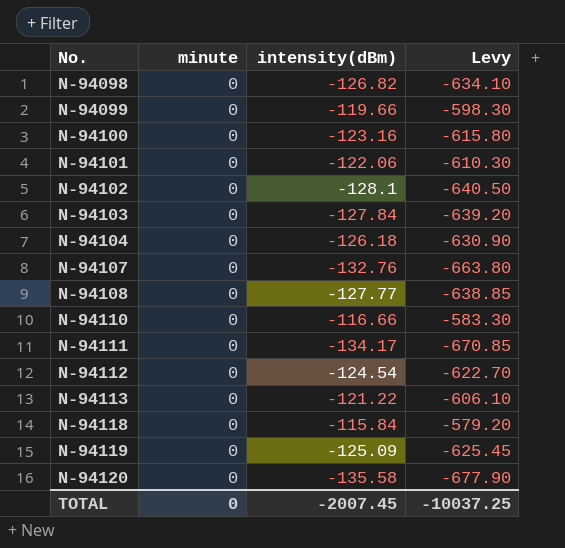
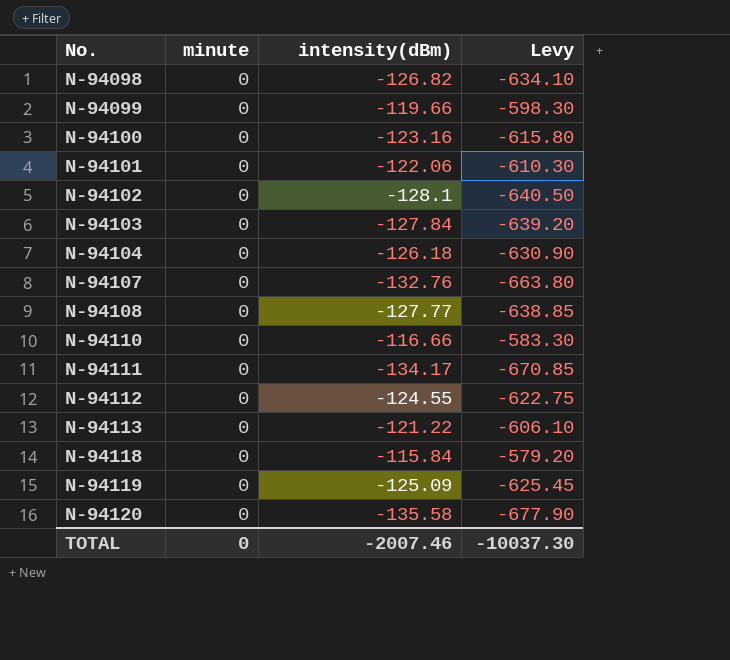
N-94112 | intensity(dBm): -124.54 -> -124.55
N-94112 | Levy: -622.70 -> -622.75
TOTAL | intensity(dBm): -2007.45 -> -2007.46
TOTAL | Levy: -10037.25 -> -10037.30

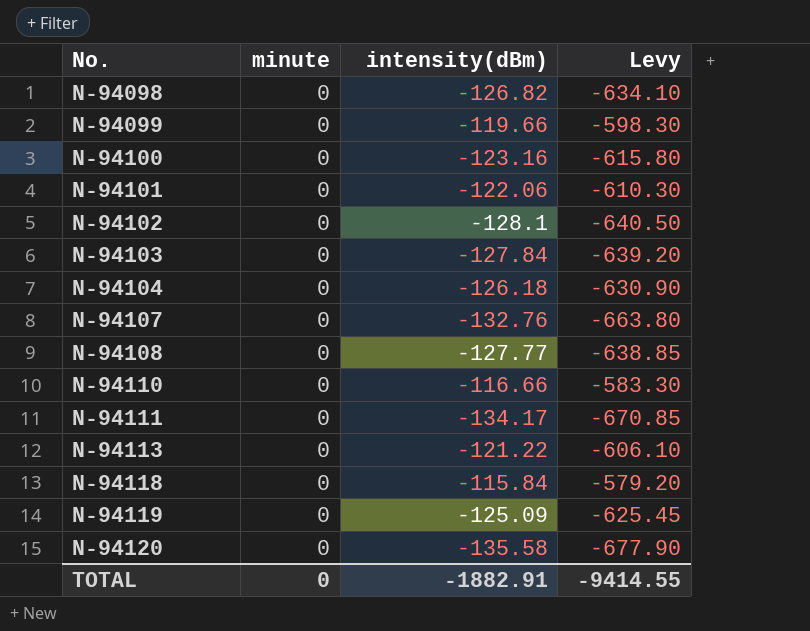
row N-94112: 0 | -124.55 | -622.75 -> none
TOTAL | intensity(dBm): -2007.46 -> -1882.91
TOTAL | Levy: -10037.30 -> -9414.55

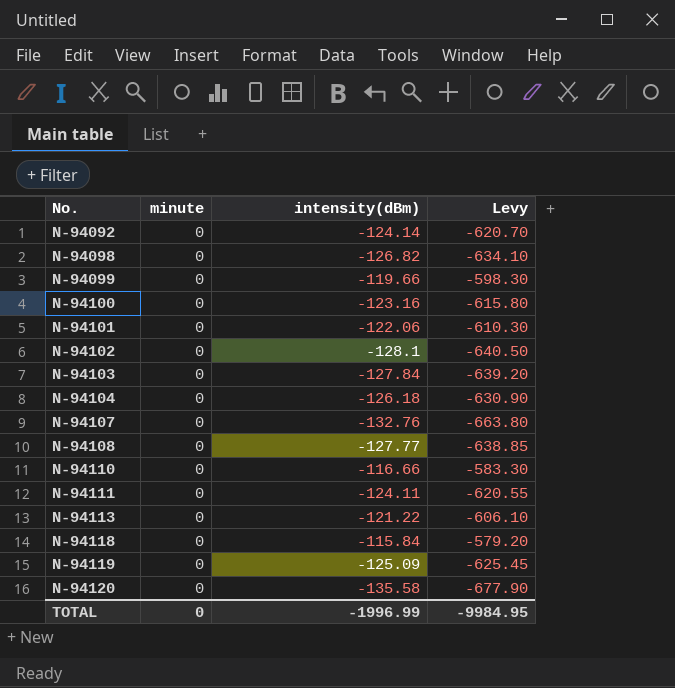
row N-94092: none -> 0 | -124.14 | -620.70
N-94111 | intensity(dBm): -134.17 -> -124.11
N-94111 | Levy: -670.85 -> -620.55
TOTAL | intensity(dBm): -1882.91 -> -1996.99
TOTAL | Levy: -9414.55 -> -9984.95

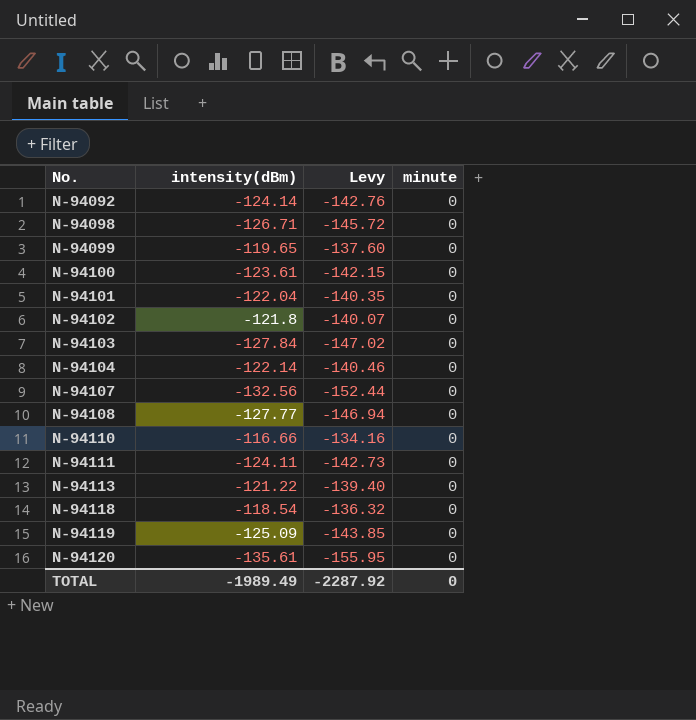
column Levy | formula: [intensity(dBm)] * 5 -> [intensity(dBm)] * 1.15
column minute | position: 2 -> 4
N-94098 | intensity(dBm): -126.82 -> -126.71
N-94099 | intensity(dBm): -119.66 -> -119.65
N-94100 | intensity(dBm): -123.16 -> -123.61
N-94101 | intensity(dBm): -122.06 -> -122.04
N-94102 | intensity(dBm): -128.1 -> -121.8
N-94104 | intensity(dBm): -126.18 -> -122.14
N-94107 | intensity(dBm): -132.76 -> -132.56
N-94118 | intensity(dBm): -115.84 -> -118.54
N-94120 | intensity(dBm): -135.58 -> -135.61
TOTAL | intensity(dBm): -1996.99 -> -1989.49
TOTAL | Levy: -9984.95 -> -2287.92

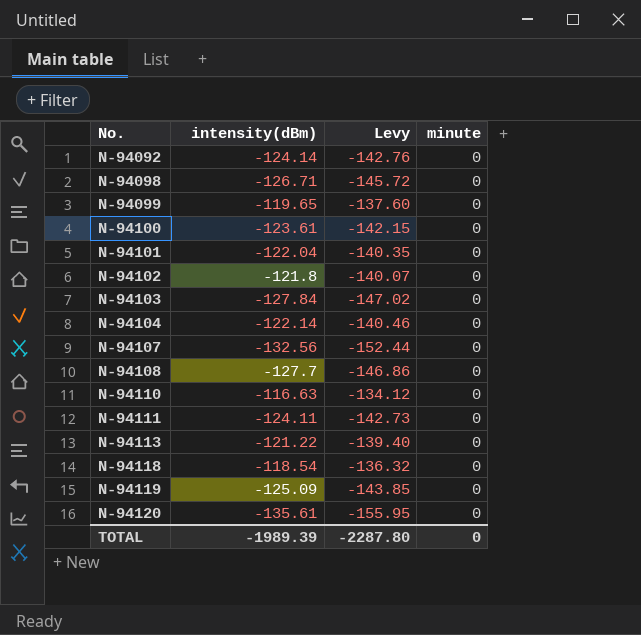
N-94108 | intensity(dBm): -127.77 -> -127.7
N-94108 | Levy: -146.94 -> -146.86
N-94110 | intensity(dBm): -116.66 -> -116.63
N-94110 | Levy: -134.16 -> -134.12
TOTAL | intensity(dBm): -1989.49 -> -1989.39
TOTAL | Levy: -2287.92 -> -2287.80

